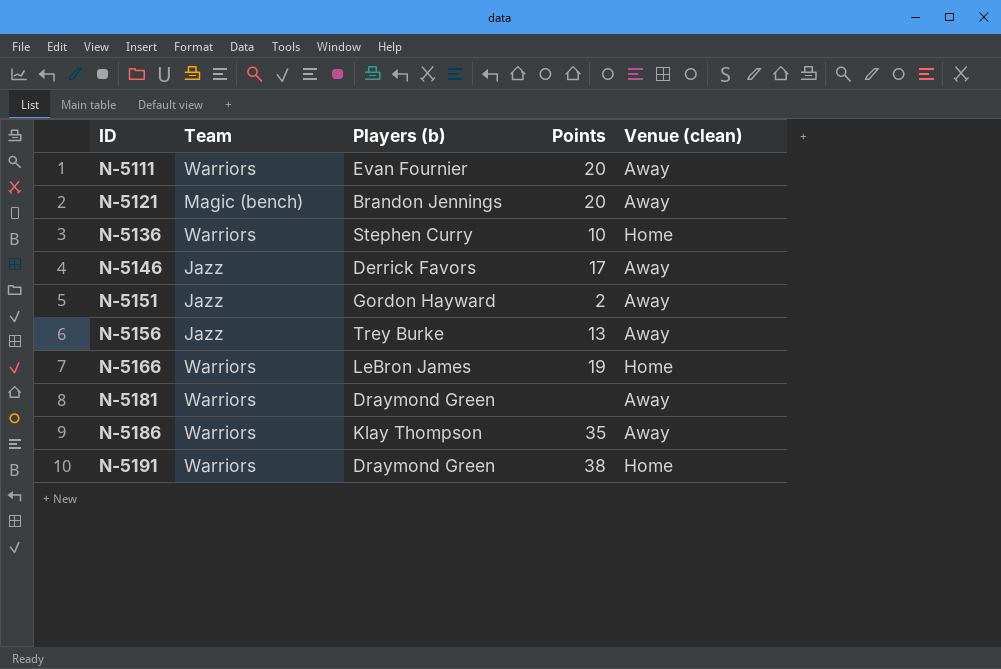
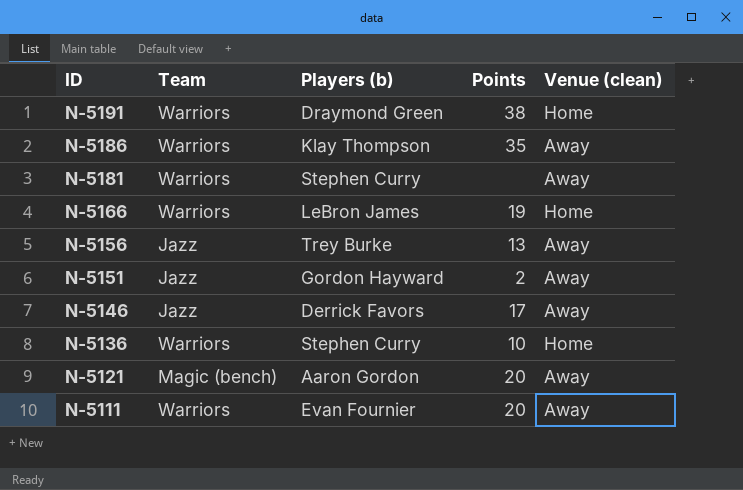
row order: ID ascending -> ID descending
N-5181 | Players (b): Draymond Green -> Stephen Curry
N-5121 | Players (b): Brandon Jennings -> Aaron Gordon

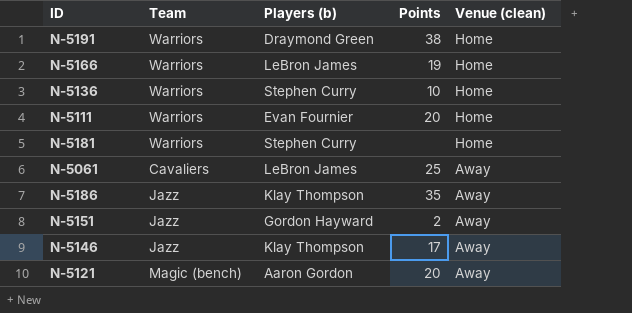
row order: ID descending -> Venue (clean) descending
row N-5156: Jazz | Trey Burke | 13 | Away -> none
N-5111 | Venue (clean): Away -> Home
N-5181 | Venue (clean): Away -> Home
row N-5061: none -> Cavaliers | LeBron James | 25 | Away
N-5186 | Team: Warriors -> Jazz
N-5146 | Players (b): Derrick Favors -> Klay Thompson

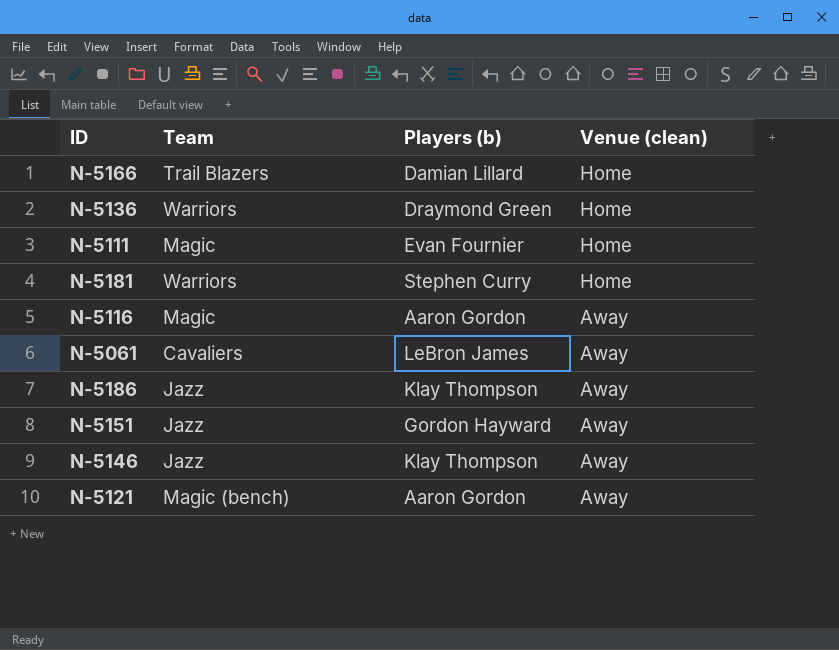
column Points | position: 4 -> none
row N-5191: Warriors | Draymond Green | 38 | Home -> none
N-5166 | Team: Warriors -> Trail Blazers
N-5166 | Players (b): LeBron James -> Damian Lillard
N-5136 | Players (b): Stephen Curry -> Draymond Green
N-5111 | Team: Warriors -> Magic
row N-5116: none -> Magic | Aaron Gordon | Away

